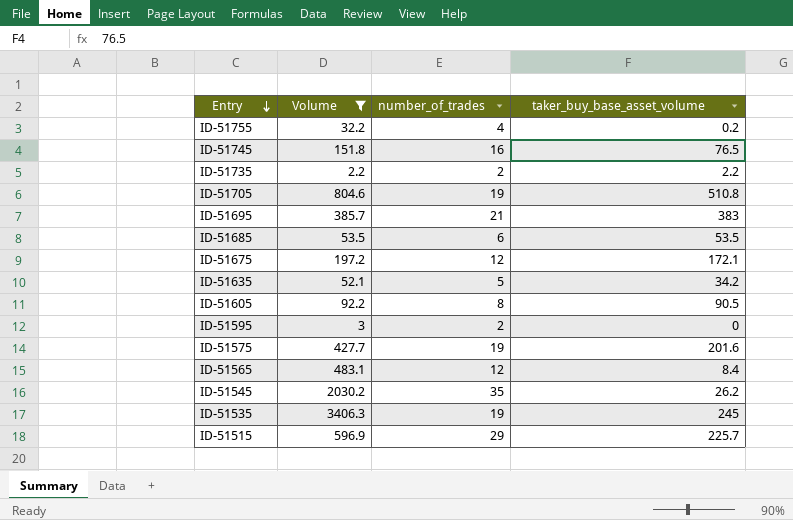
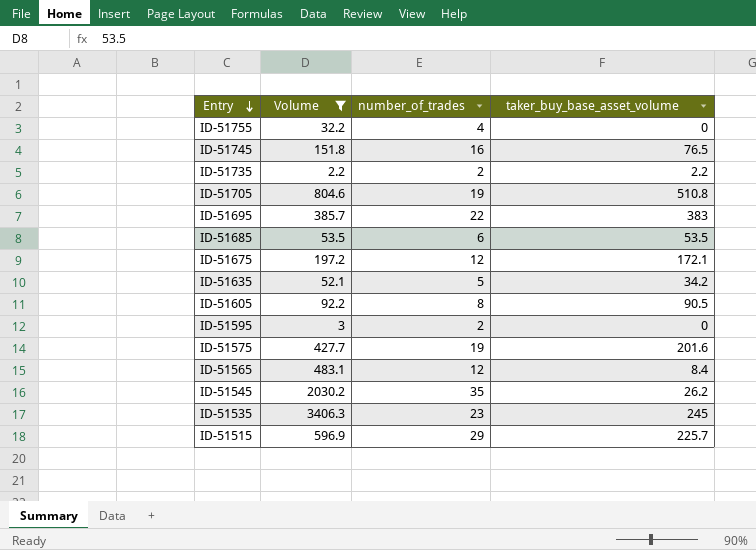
ID-51755 | taker_buy_base_asset_volume: 0.2 -> 0
ID-51695 | number_of_trades: 21 -> 22
ID-51535 | number_of_trades: 19 -> 23

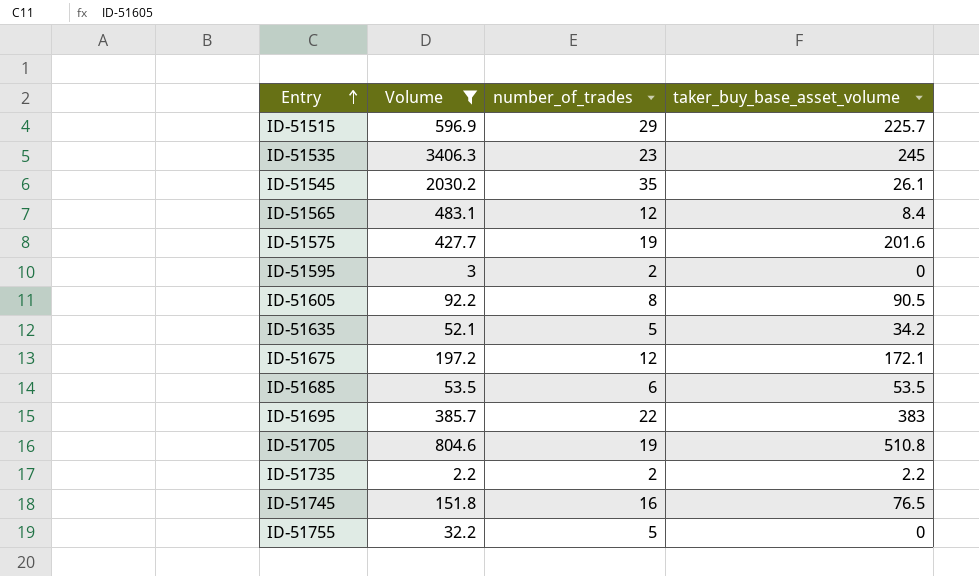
row order: Entry descending -> Entry ascending
ID-51545 | taker_buy_base_asset_volume: 26.2 -> 26.1
ID-51755 | number_of_trades: 4 -> 5

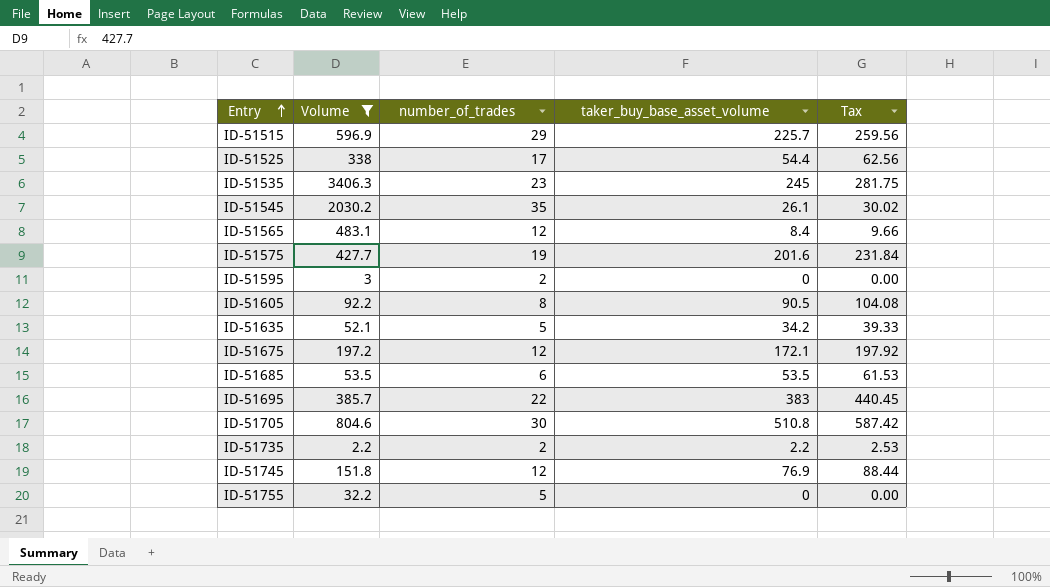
column Tax | formula: none -> [taker_buy_base_asset_volume] * 1.15
row ID-51525: none -> 338 | 17 | 54.4 | 62.56
ID-51705 | number_of_trades: 19 -> 30
ID-51745 | number_of_trades: 16 -> 12
ID-51745 | taker_buy_base_asset_volume: 76.5 -> 76.9

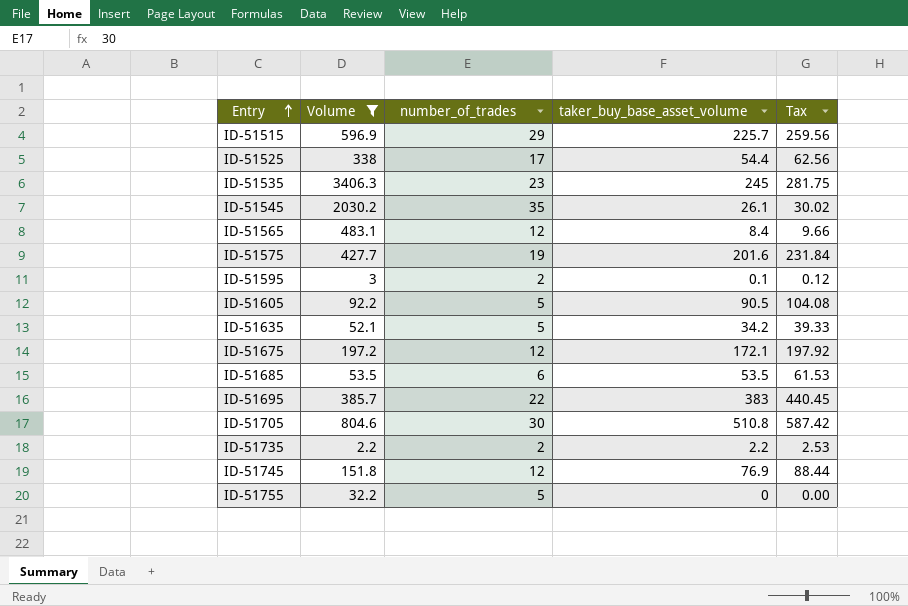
ID-51595 | taker_buy_base_asset_volume: 0 -> 0.1
ID-51595 | Tax: 0.00 -> 0.12
ID-51605 | number_of_trades: 8 -> 5

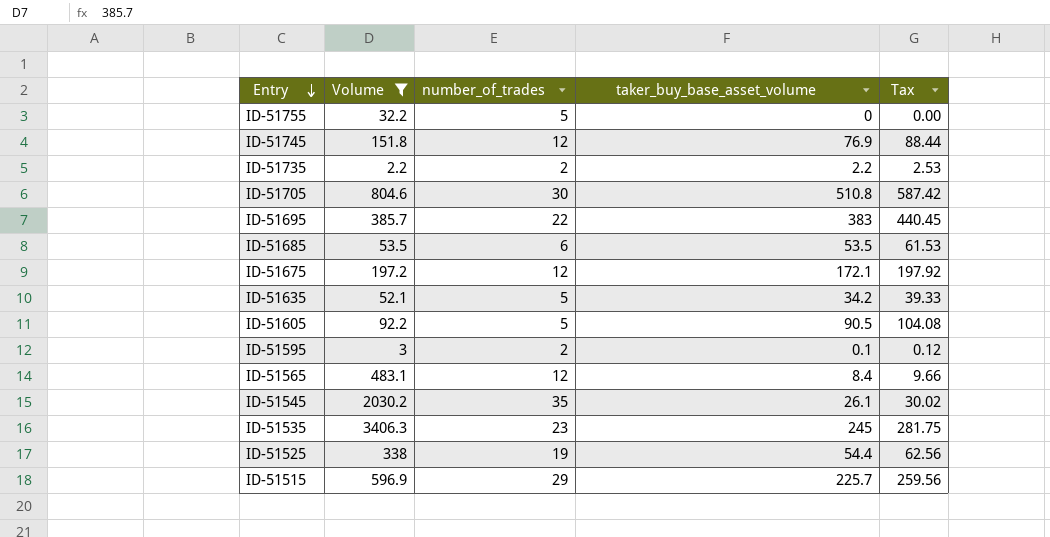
row order: Entry ascending -> Entry descending
row ID-51575: 427.7 | 19 | 201.6 | 231.84 -> none
ID-51525 | number_of_trades: 17 -> 19

